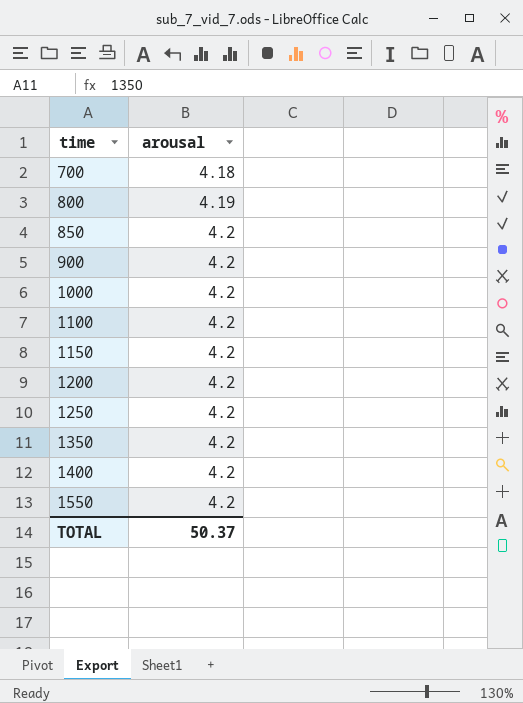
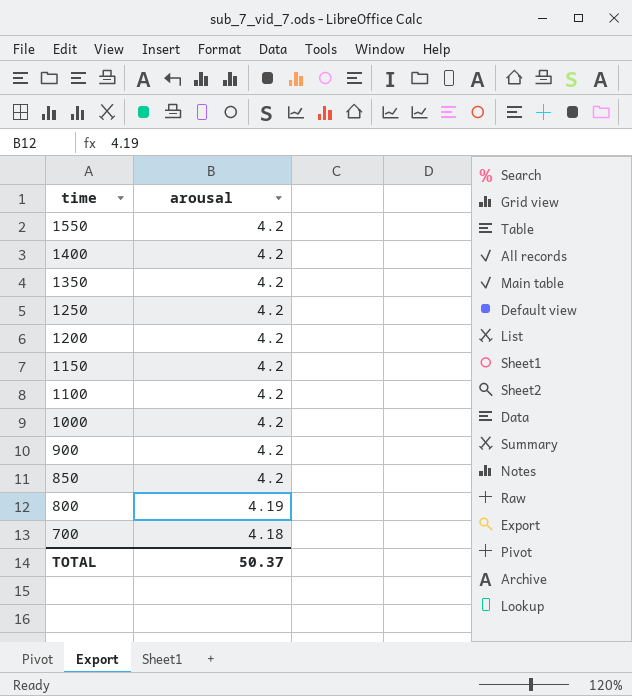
row order: time ascending -> time descending

